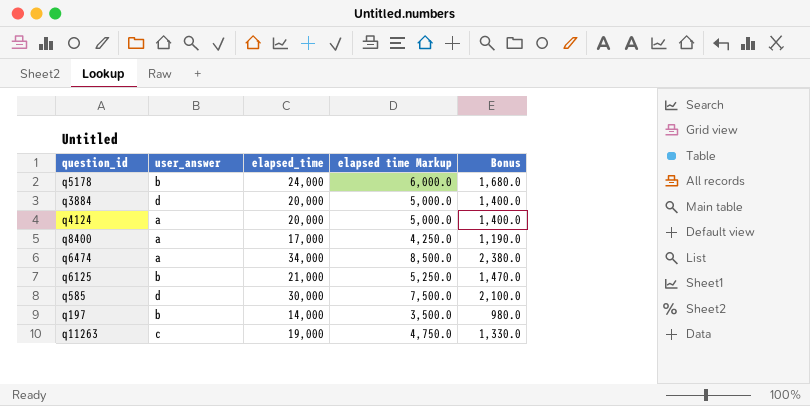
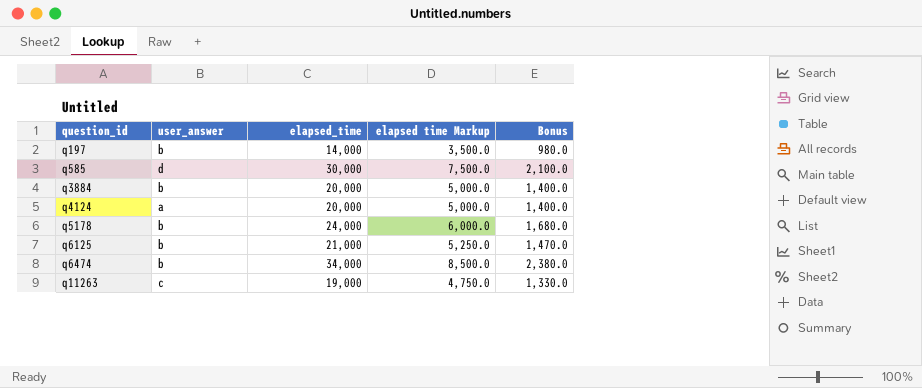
row order: none -> question_id ascending
row q8400: a | 17,000 | 4,250.0 | 1,190.0 -> none
q3884 | user_answer: d -> b
q6474 | user_answer: a -> b

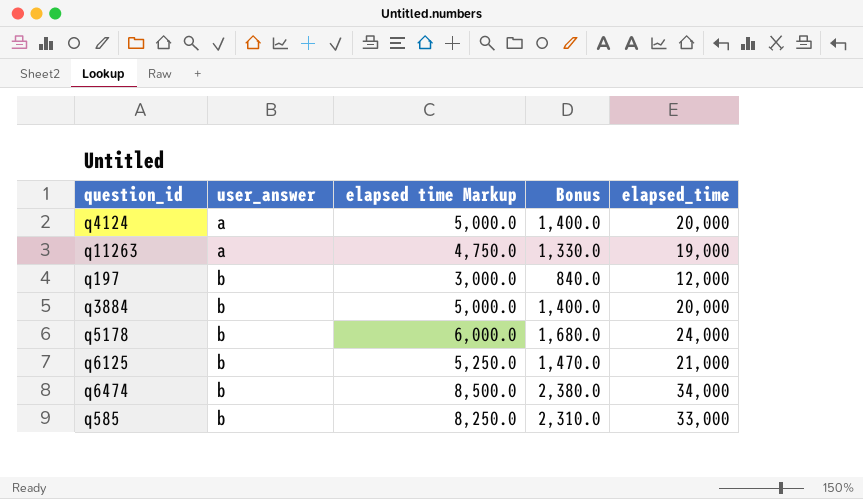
row order: question_id ascending -> user_answer ascending
column elapsed_time | position: 3 -> 5
q11263 | user_answer: c -> a
q197 | elapsed time Markup: 3,500.0 -> 3,000.0
q197 | Bonus: 980.0 -> 840.0
q197 | elapsed_time: 14,000 -> 12,000
q585 | user_answer: d -> b
q585 | elapsed time Markup: 7,500.0 -> 8,250.0
q585 | Bonus: 2,100.0 -> 2,310.0
q585 | elapsed_time: 30,000 -> 33,000

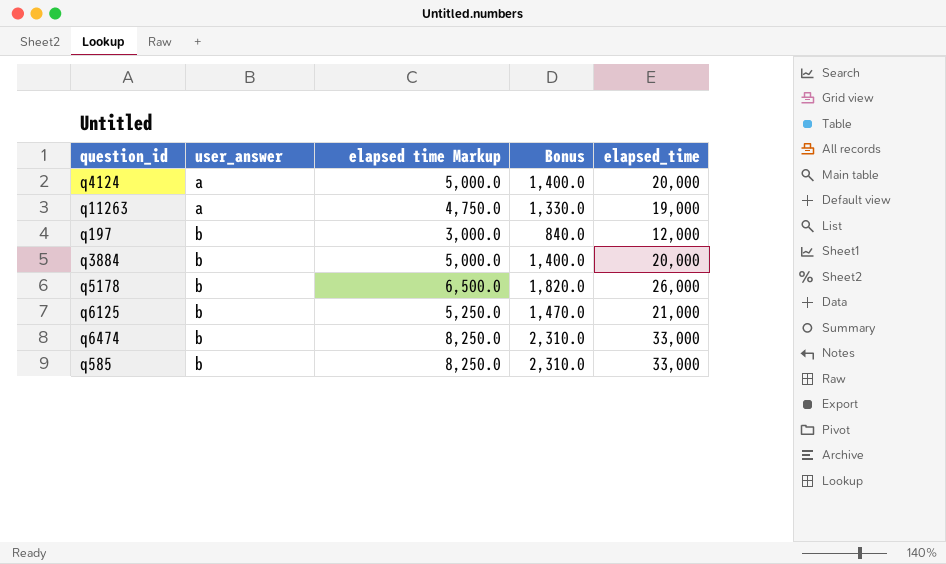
q5178 | elapsed time Markup: 6,000.0 -> 6,500.0
q5178 | Bonus: 1,680.0 -> 1,820.0
q5178 | elapsed_time: 24,000 -> 26,000
q6474 | elapsed time Markup: 8,500.0 -> 8,250.0
q6474 | Bonus: 2,380.0 -> 2,310.0
q6474 | elapsed_time: 34,000 -> 33,000

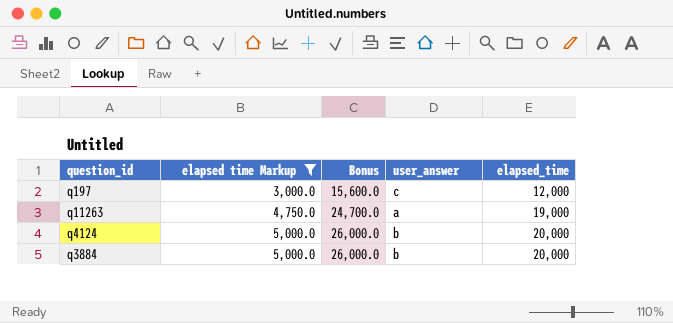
filter: none -> elapsed time Markup <= 5,000.0
row order: user_answer ascending -> elapsed time Markup ascending
column Bonus | formula: [elapsed_time] * 0.07 -> [elapsed_time] * 1.3
column user_answer | position: 2 -> 4
q197 | user_answer: b -> c
q4124 | user_answer: a -> b

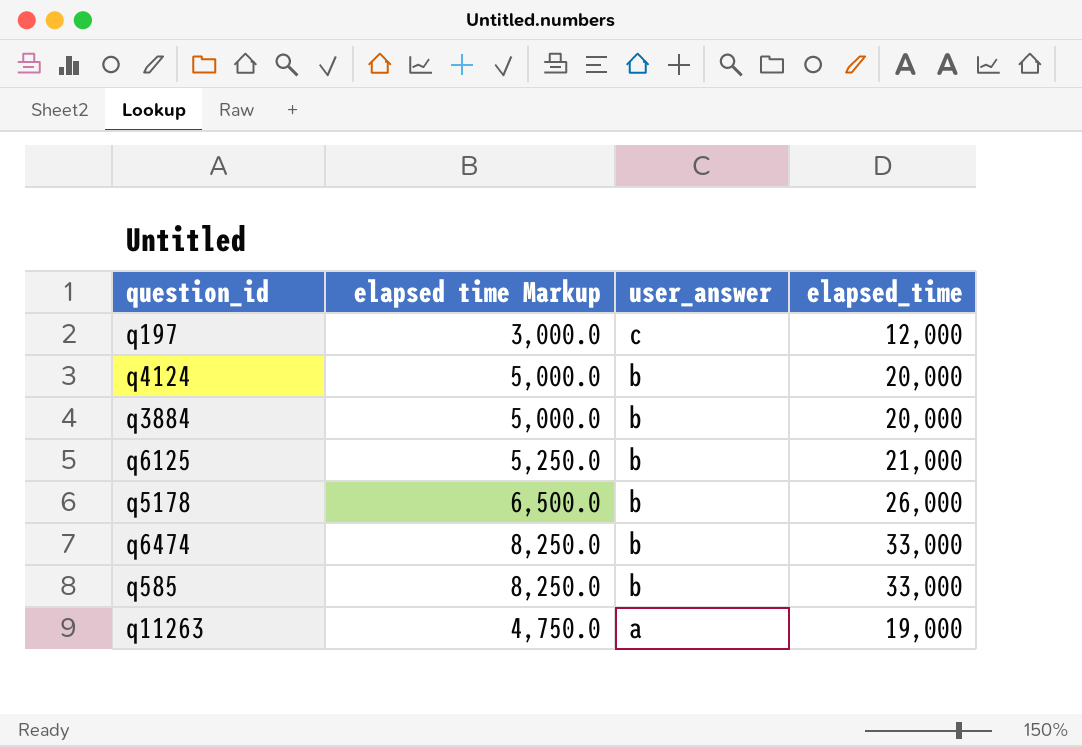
filter: elapsed time Markup <= 5,000.0 -> none
row order: elapsed time Markup ascending -> user_answer descending
column Bonus | formula: [elapsed_time] * 1.3 -> none

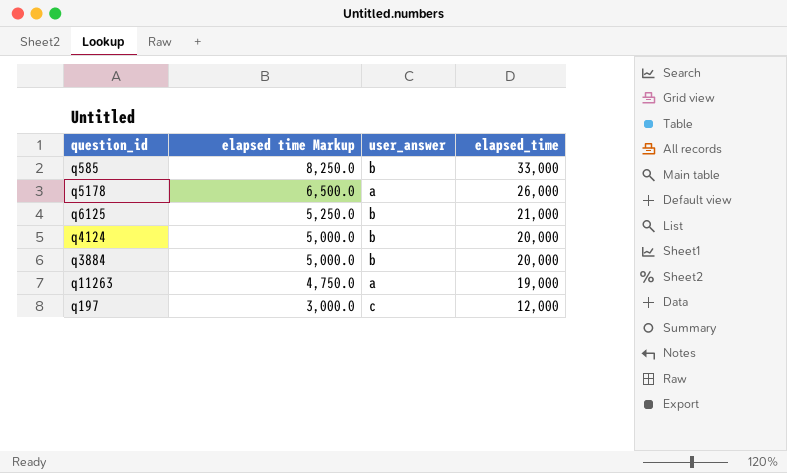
row order: user_answer descending -> elapsed time Markup descending
row q6474: 8,250.0 | b | 33,000 -> none
q5178 | user_answer: b -> a

